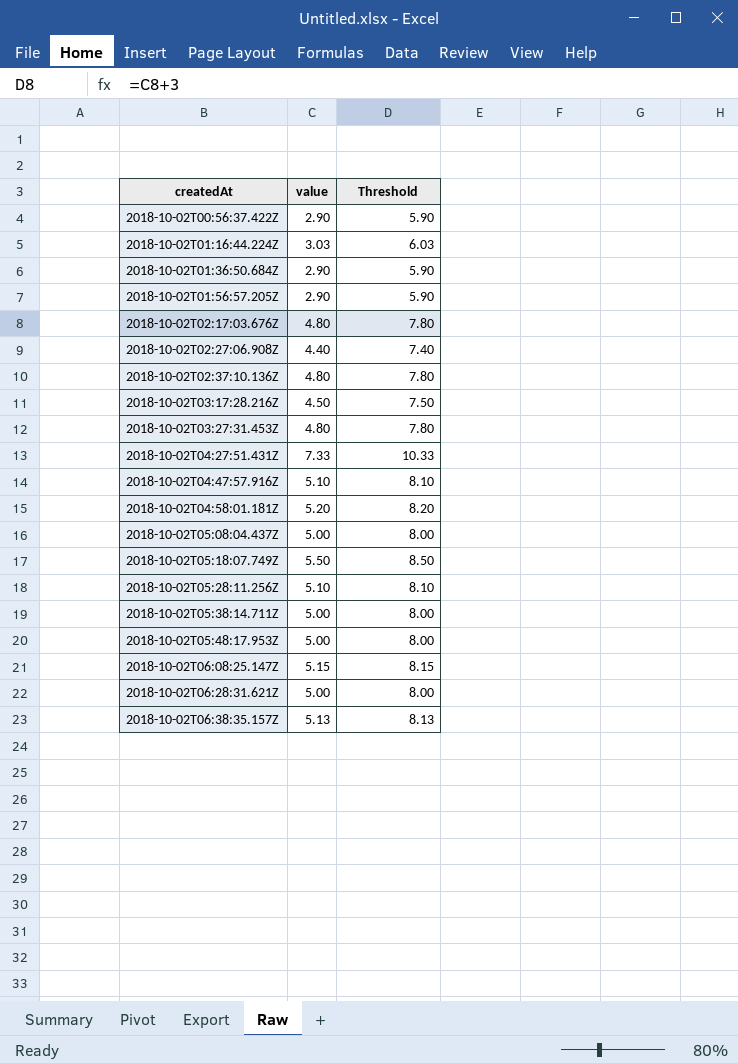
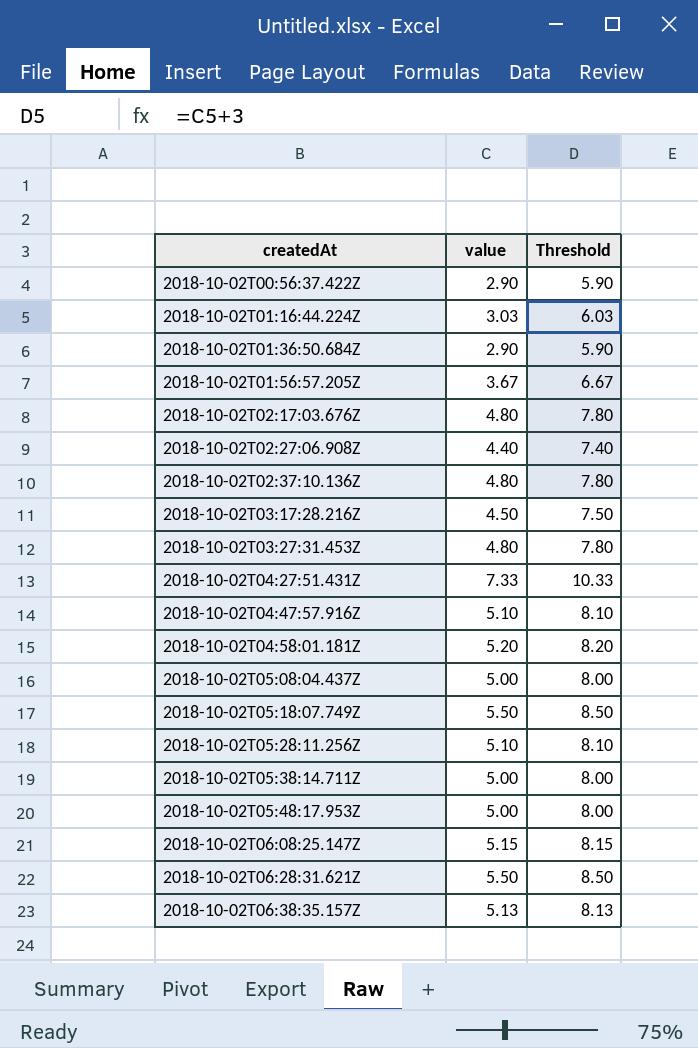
2018-10-02T01:56:57.205Z | value: 2.90 -> 3.67
2018-10-02T01:56:57.205Z | Threshold: 5.90 -> 6.67
2018-10-02T06:28:31.621Z | value: 5.00 -> 5.50
2018-10-02T06:28:31.621Z | Threshold: 8.00 -> 8.50

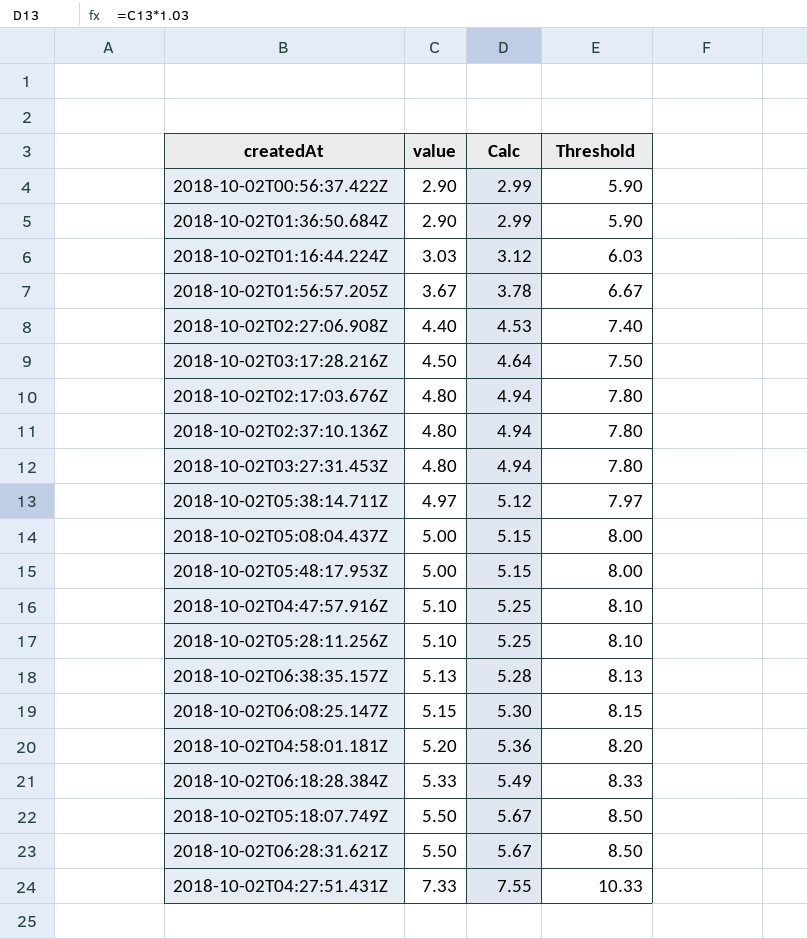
row order: createdAt ascending -> value ascending
column Calc | formula: none -> [value] * 1.03
2018-10-02T05:38:14.711Z | value: 5.00 -> 4.97
2018-10-02T05:38:14.711Z | Threshold: 8.00 -> 7.97
row 2018-10-02T06:18:28.384Z: none -> 5.33 | 5.49 | 8.33

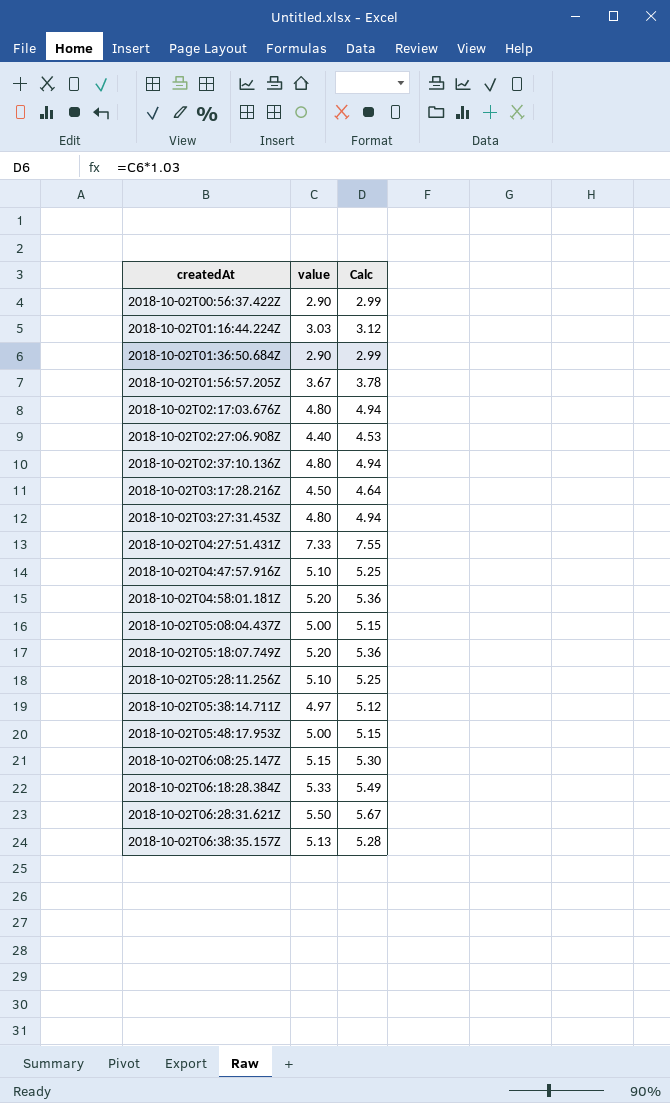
row order: value ascending -> createdAt ascending
column Threshold | formula: [value] + 3 -> none
2018-10-02T05:18:07.749Z | value: 5.50 -> 5.20
2018-10-02T05:18:07.749Z | Calc: 5.67 -> 5.36

